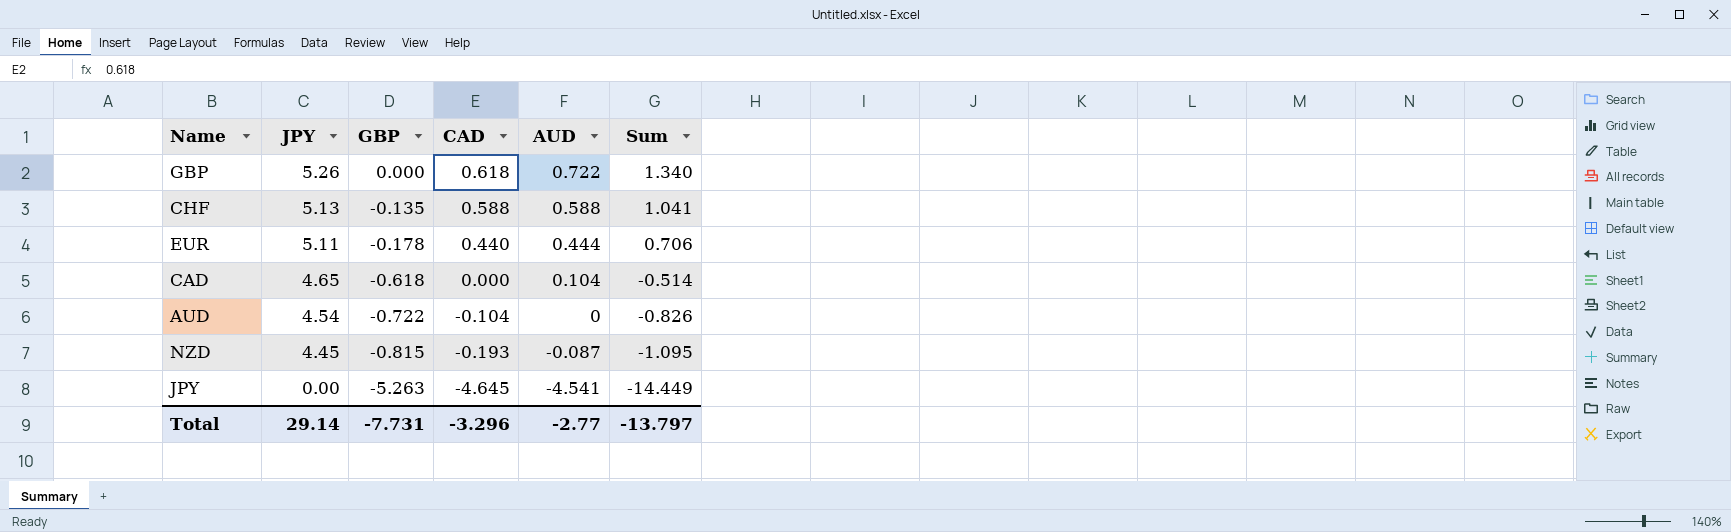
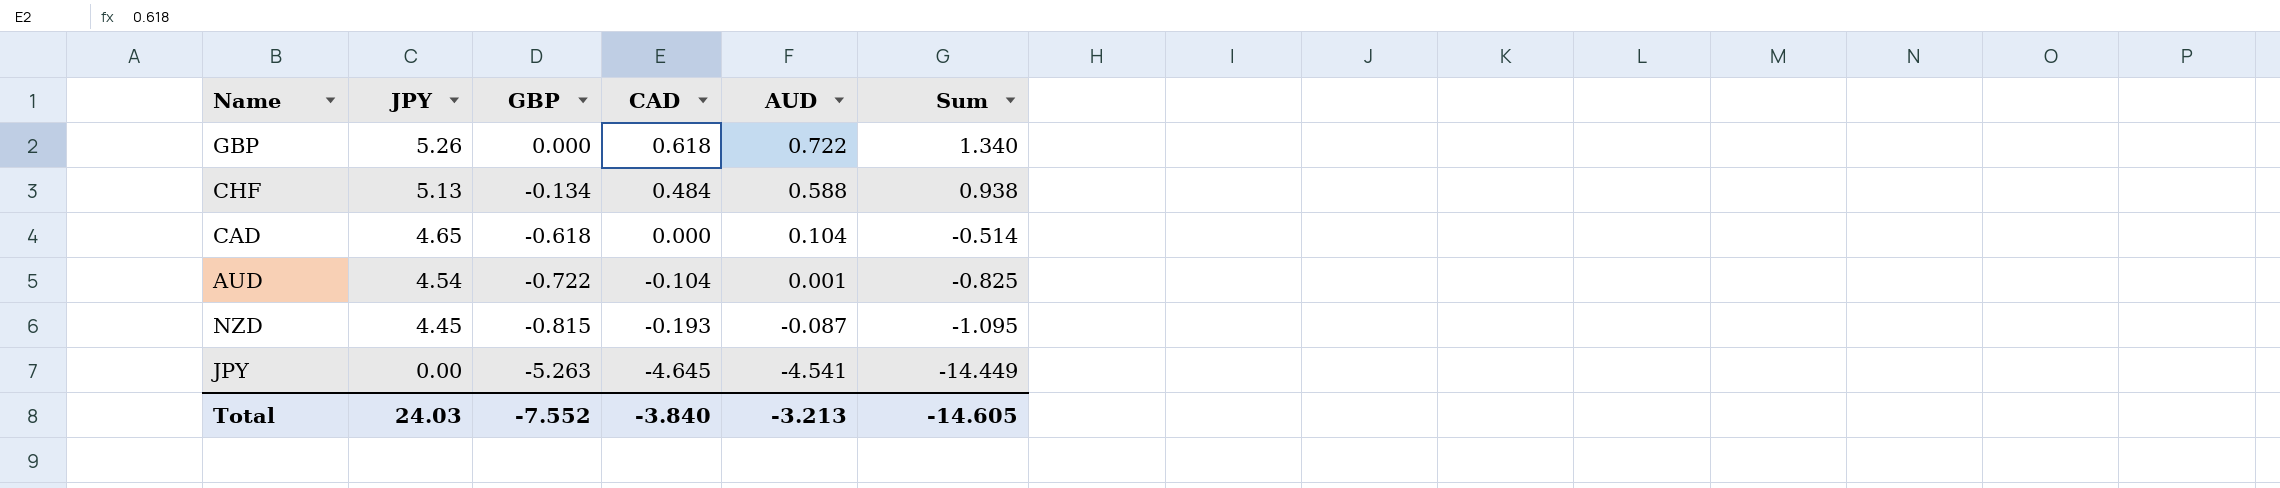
row EUR: 5.11 | -0.178 | 0.440 | 0.444 | 0.706 -> none
CHF | GBP: -0.135 -> -0.134
CHF | CAD: 0.588 -> 0.484
CHF | Sum: 1.041 -> 0.938
AUD | AUD: 0 -> 0.001
AUD | Sum: -0.826 -> -0.825
Total | JPY: 29.14 -> 24.03
Total | GBP: -7.731 -> -7.552
Total | CAD: -3.296 -> -3.840
Total | AUD: -2.77 -> -3.213
Total | Sum: -13.797 -> -14.605

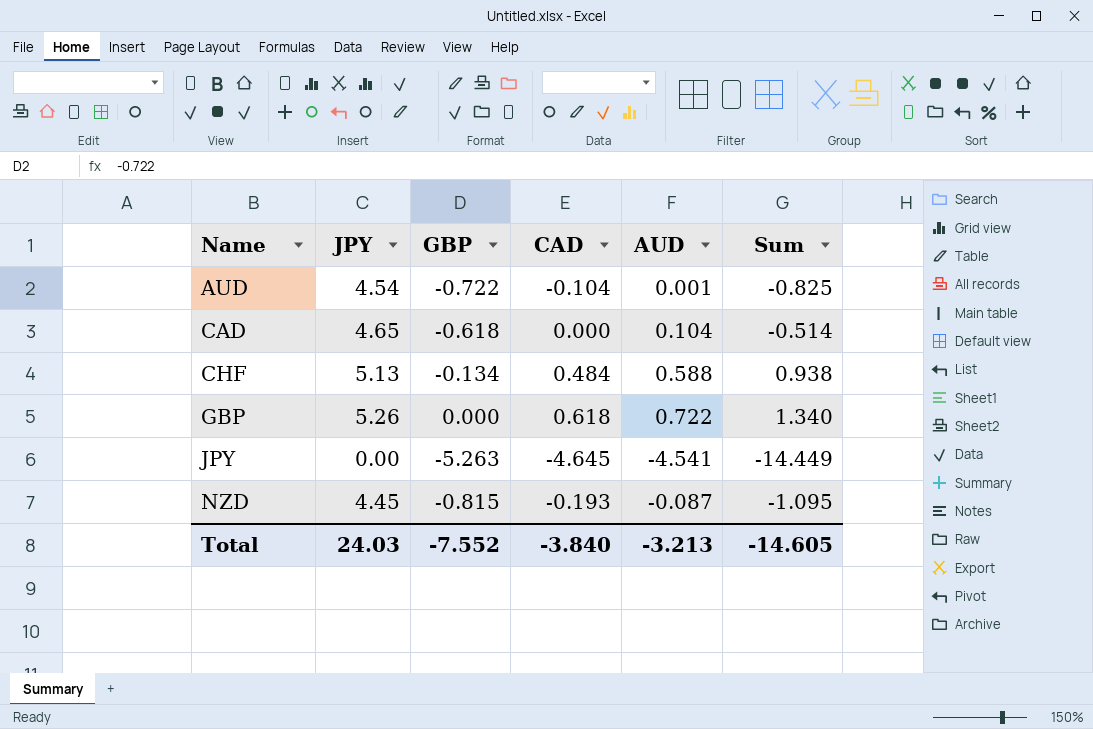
row order: JPY descending -> Name ascending

